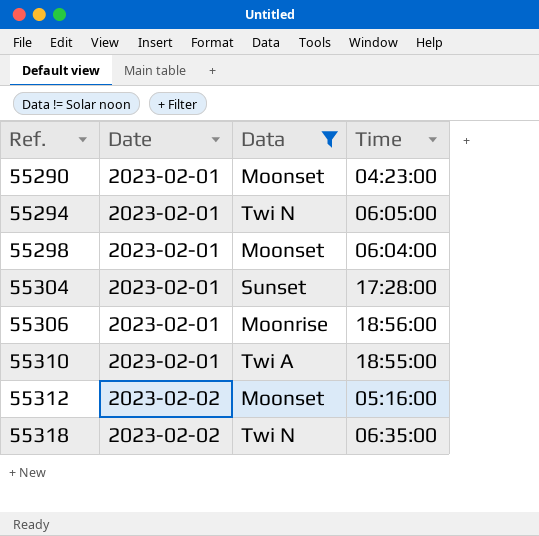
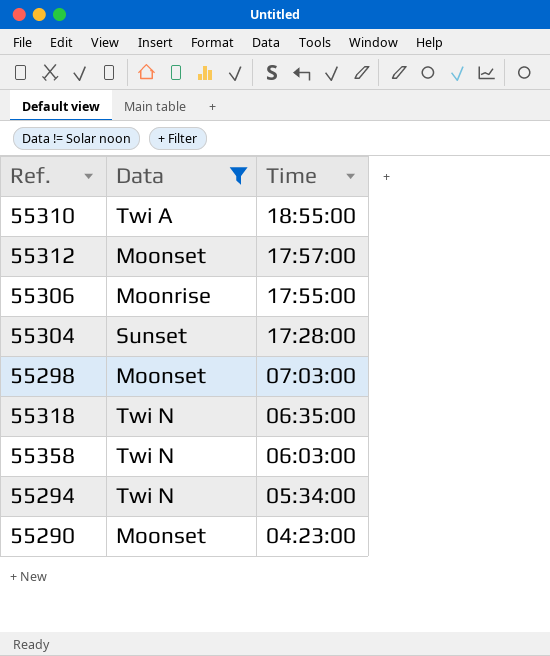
row order: Ref. ascending -> Time descending
column Date | position: 2 -> none
55312 | Time: 05:16:00 -> 17:57:00
55306 | Time: 18:56:00 -> 17:55:00
55298 | Time: 06:04:00 -> 07:03:00
row 55358: none -> Twi N | 06:03:00
55294 | Time: 06:05:00 -> 05:34:00

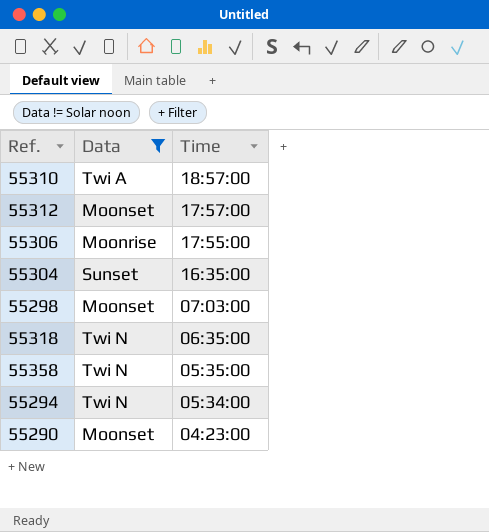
55310 | Time: 18:55:00 -> 18:57:00
55304 | Time: 17:28:00 -> 16:35:00
55358 | Time: 06:03:00 -> 05:35:00

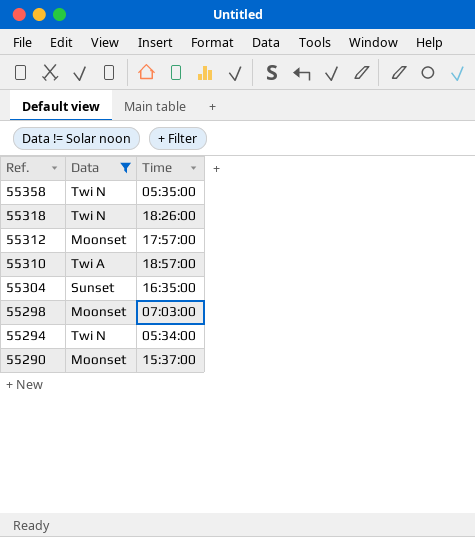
row order: Time descending -> Ref. descending
row 55306: Moonrise | 17:55:00 -> none
55318 | Time: 06:35:00 -> 18:26:00
55290 | Time: 04:23:00 -> 15:37:00

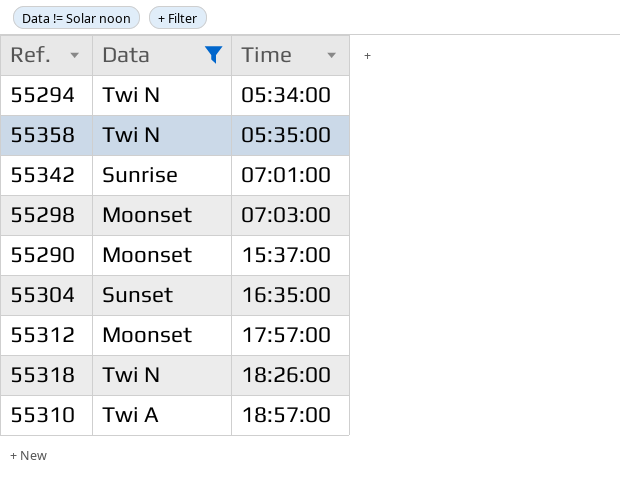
row order: Ref. descending -> Time ascending
row 55342: none -> Sunrise | 07:01:00

